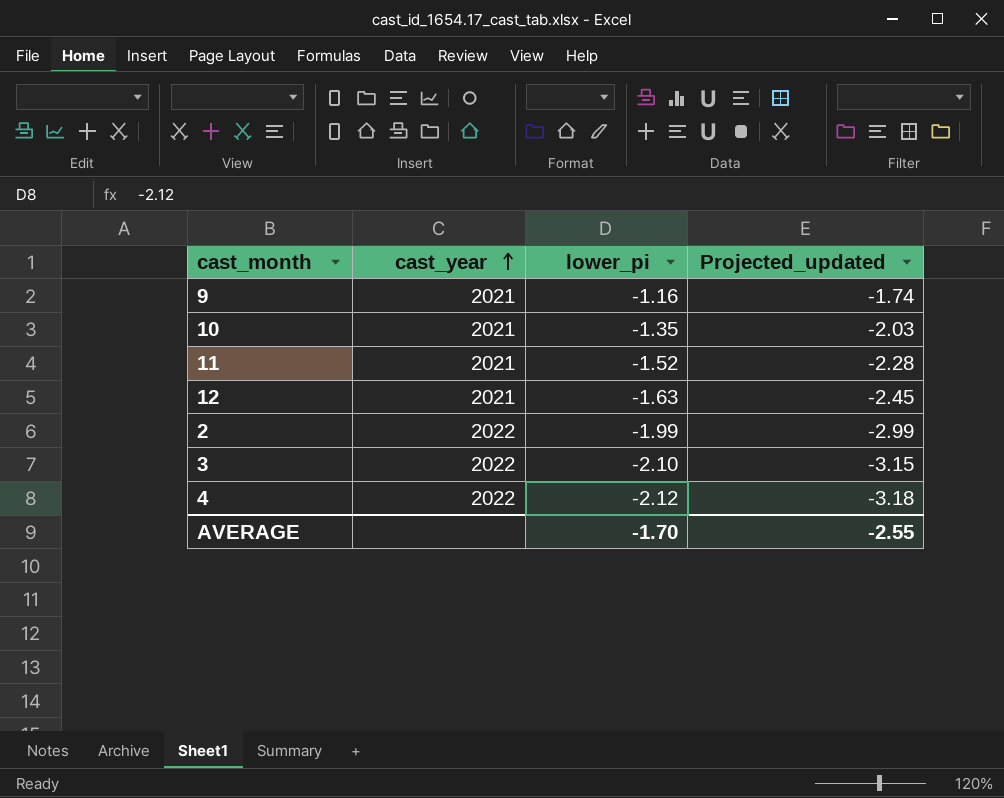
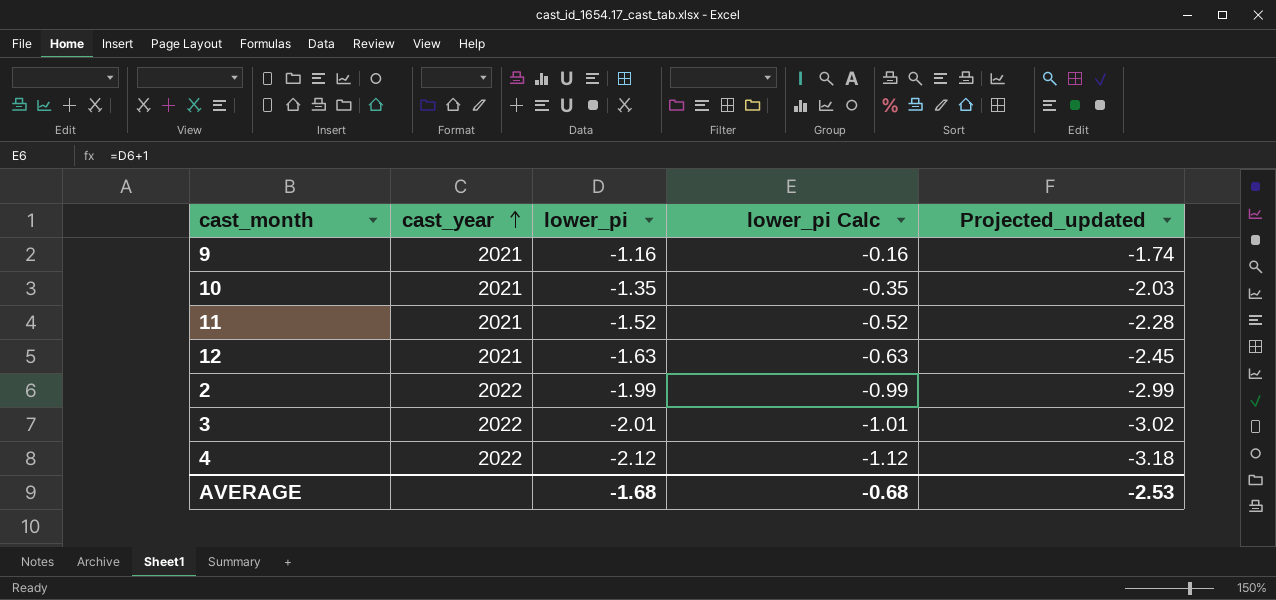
column lower_pi Calc | formula: none -> [lower_pi] + 1
3 | lower_pi: -2.10 -> -2.01
3 | Projected_updated: -3.15 -> -3.02
AVERAGE | lower_pi: -1.70 -> -1.68
AVERAGE | Projected_updated: -2.55 -> -2.53

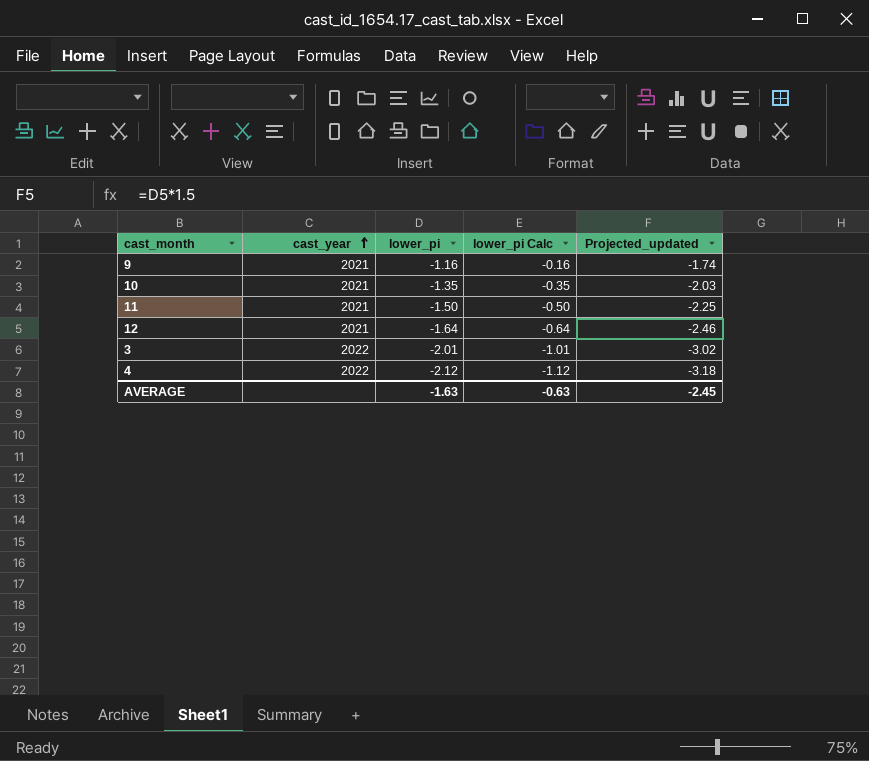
row 2: 2022 | -1.99 | -0.99 | -2.99 -> none
11 | lower_pi: -1.52 -> -1.50
11 | lower_pi Calc: -0.52 -> -0.50
11 | Projected_updated: -2.28 -> -2.25
12 | lower_pi: -1.63 -> -1.64
12 | lower_pi Calc: -0.63 -> -0.64
12 | Projected_updated: -2.45 -> -2.46
AVERAGE | lower_pi: -1.68 -> -1.63
AVERAGE | lower_pi Calc: -0.68 -> -0.63
AVERAGE | Projected_updated: -2.53 -> -2.45

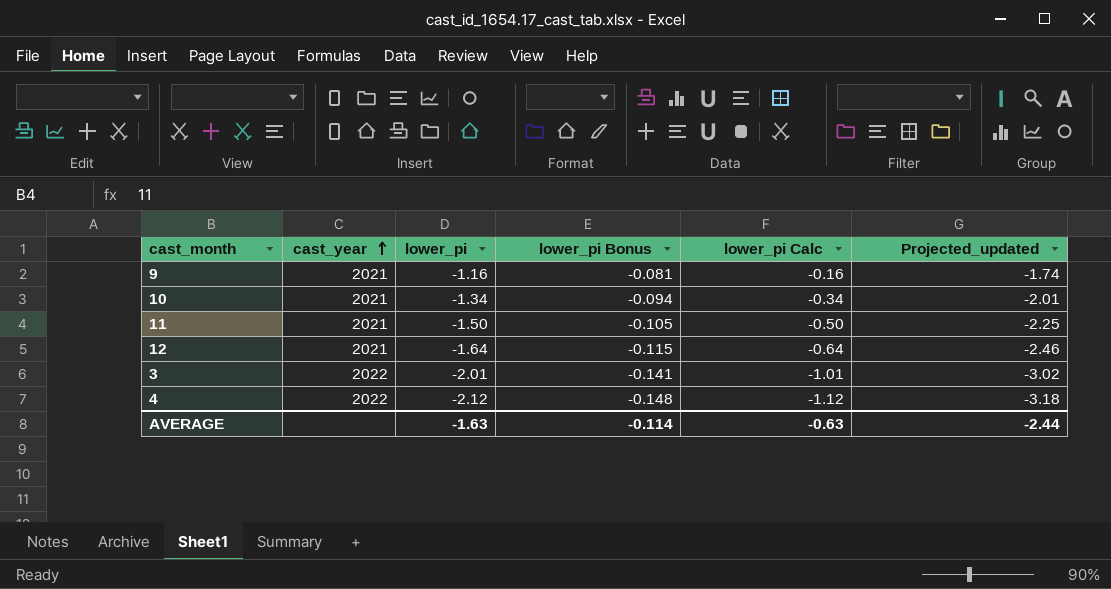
column lower_pi Bonus | formula: none -> [lower_pi] * 0.07
10 | lower_pi: -1.35 -> -1.34
10 | lower_pi Calc: -0.35 -> -0.34
10 | Projected_updated: -2.03 -> -2.01
AVERAGE | Projected_updated: -2.45 -> -2.44

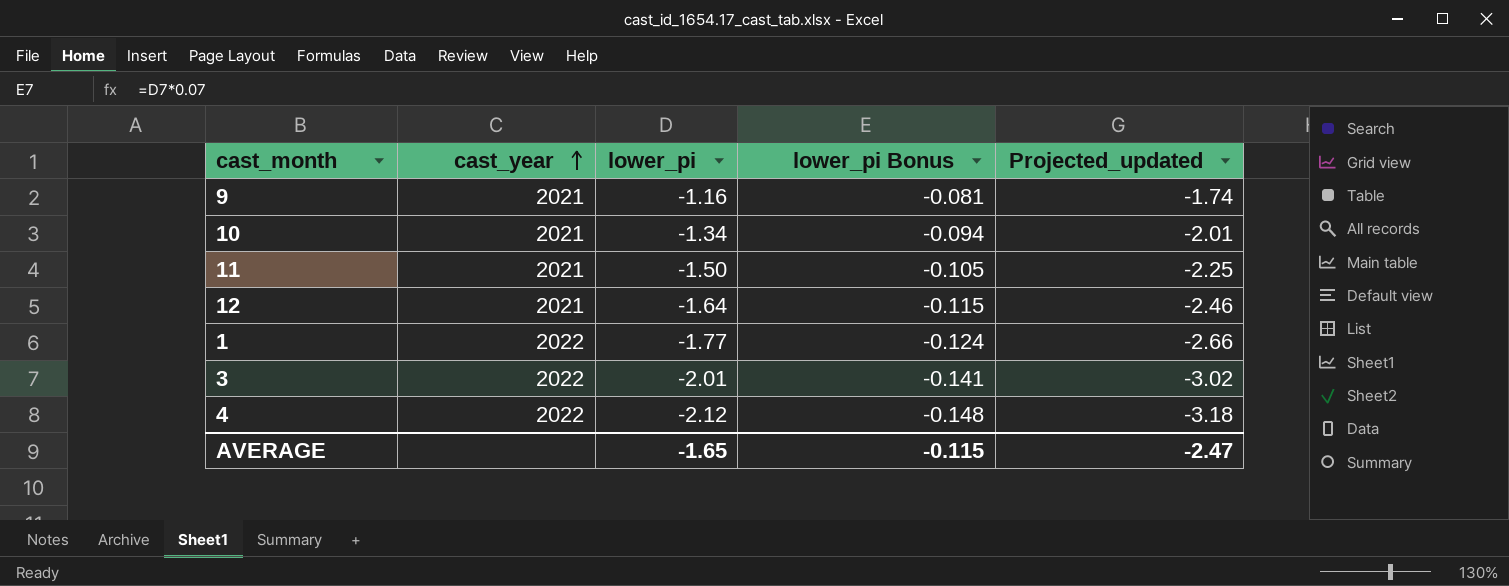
column lower_pi Calc | formula: [lower_pi] + 1 -> none
row 1: none -> 2022 | -1.77 | -0.124 | -2.66
AVERAGE | lower_pi: -1.63 -> -1.65
AVERAGE | lower_pi Bonus: -0.114 -> -0.115
AVERAGE | Projected_updated: -2.44 -> -2.47

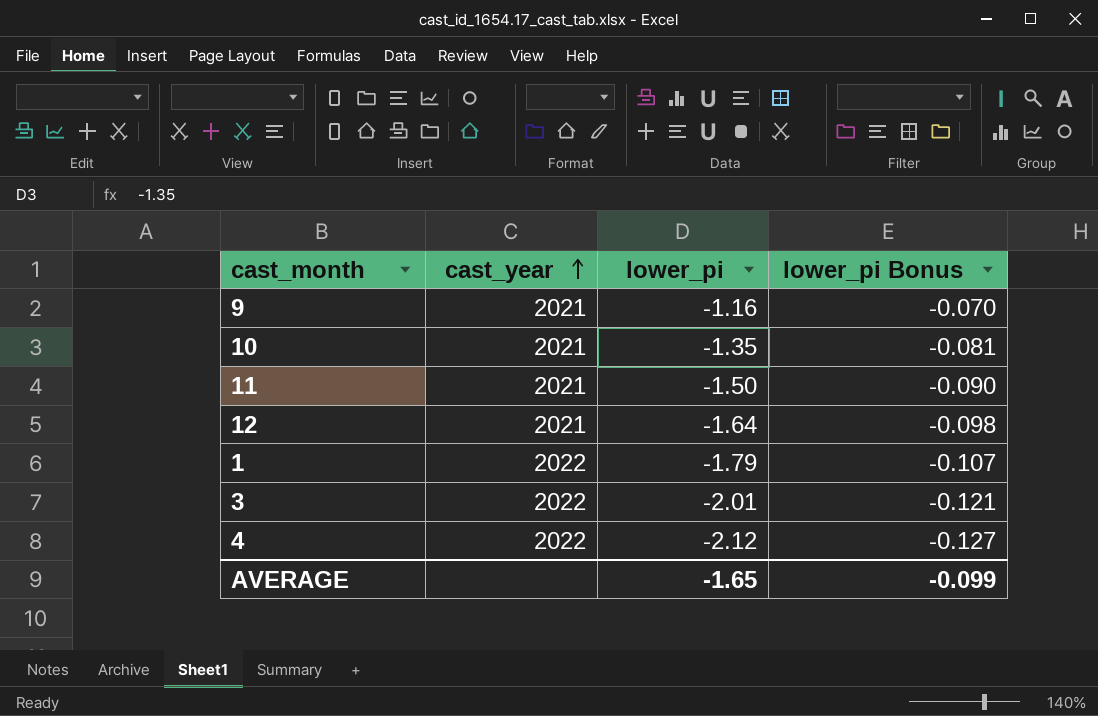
column Projected_updated | formula: [lower_pi] * 1.5 -> none
column lower_pi Bonus | formula: [lower_pi] * 0.07 -> [lower_pi] * 0.06
10 | lower_pi: -1.34 -> -1.35
1 | lower_pi: -1.77 -> -1.79
AVERAGE | lower_pi Bonus: -0.115 -> -0.099

